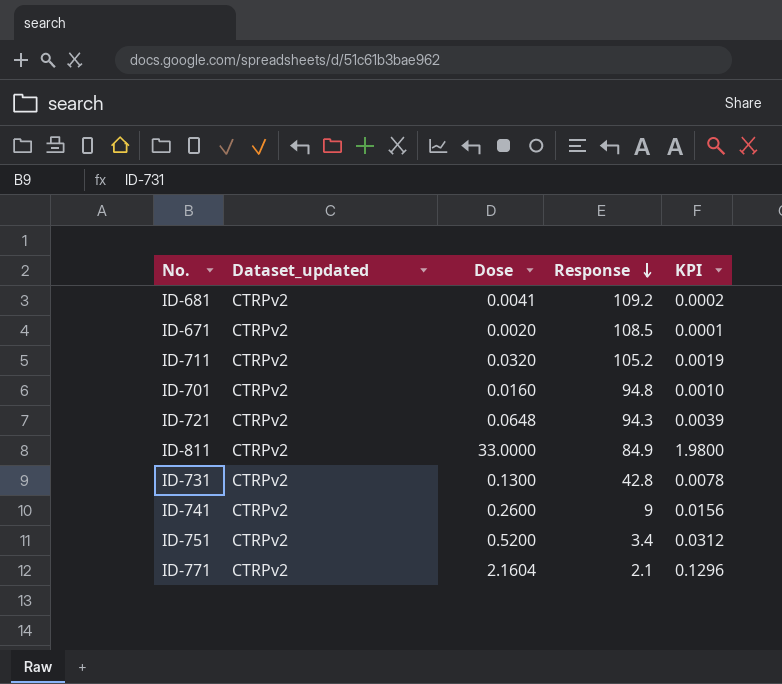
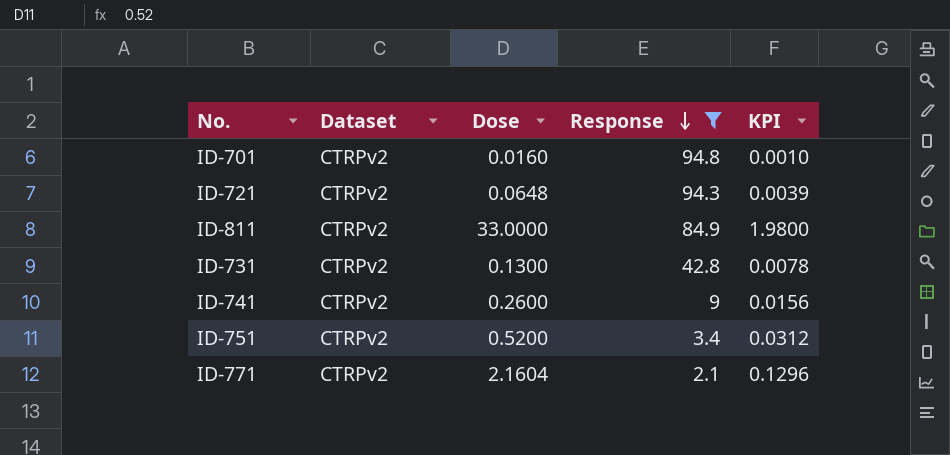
filter: none -> Response <= 94.8
column name: Dataset_updated -> Dataset

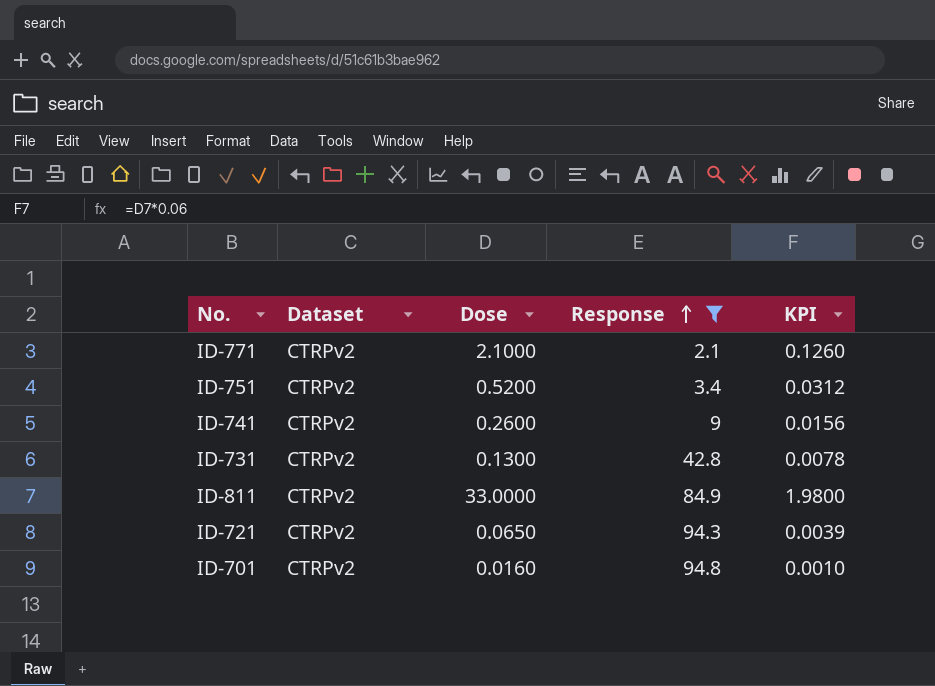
row order: Response descending -> Response ascending
ID-771 | Dose: 2.1604 -> 2.1000
ID-771 | KPI: 0.1296 -> 0.1260
ID-721 | Dose: 0.0648 -> 0.0650

